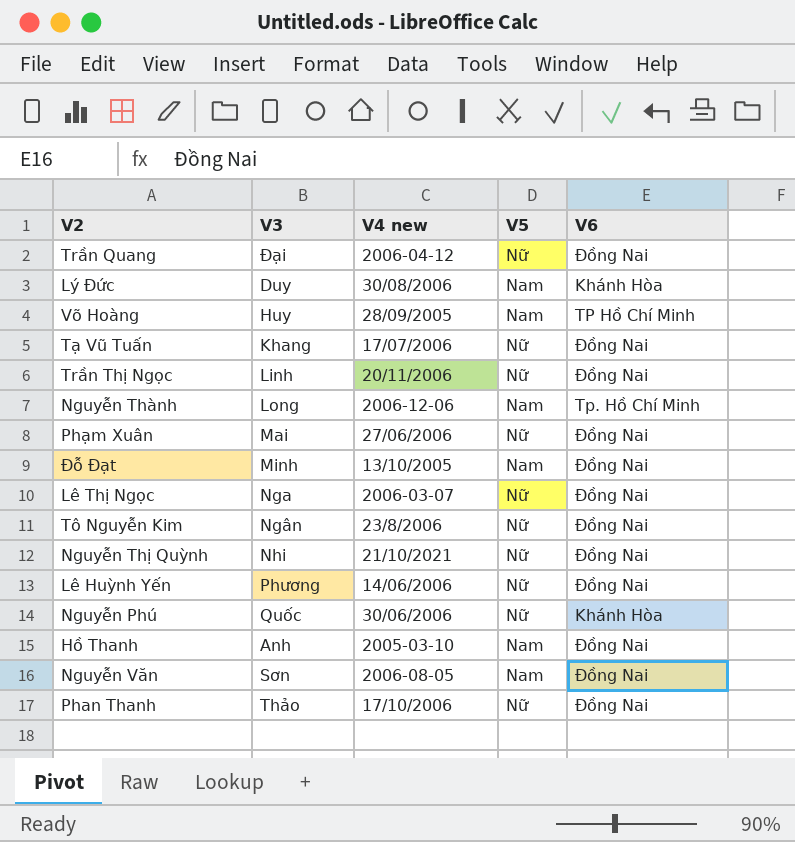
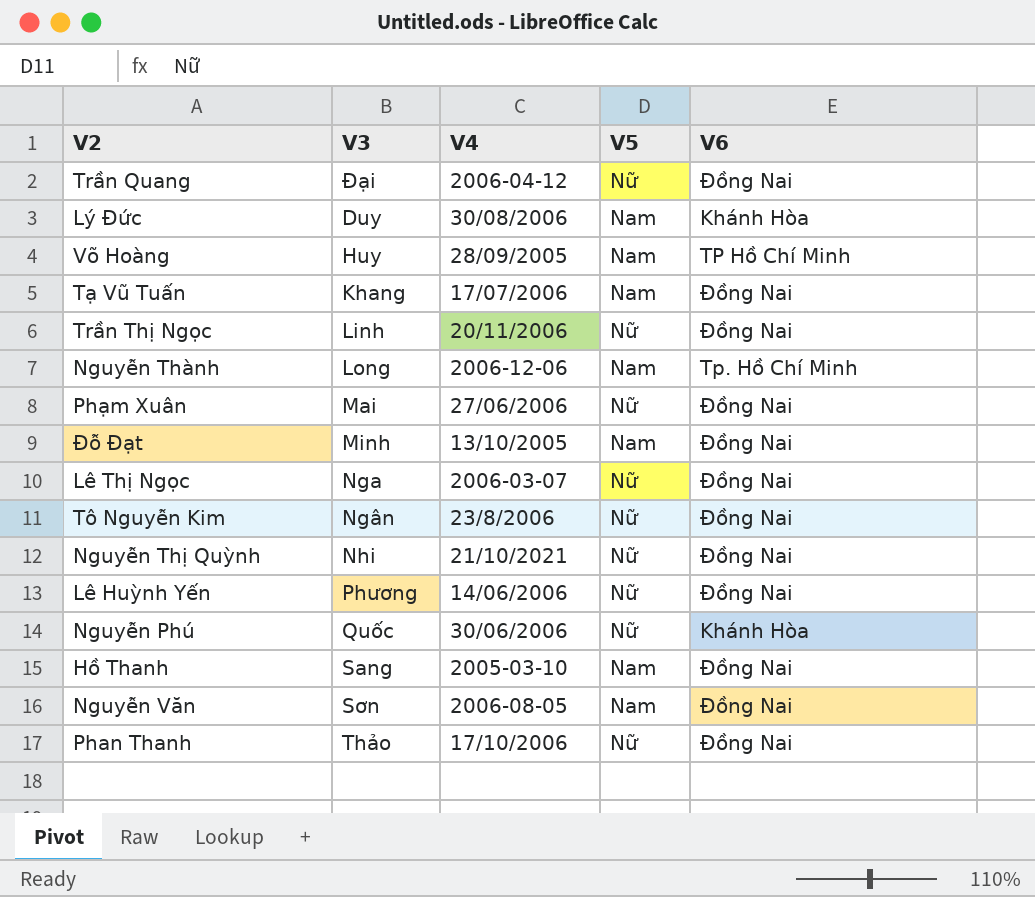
column name: V4 new -> V4
Tạ Vũ Tuấn | V5: Nữ -> Nam
Hồ Thanh | V3: Anh -> Sang

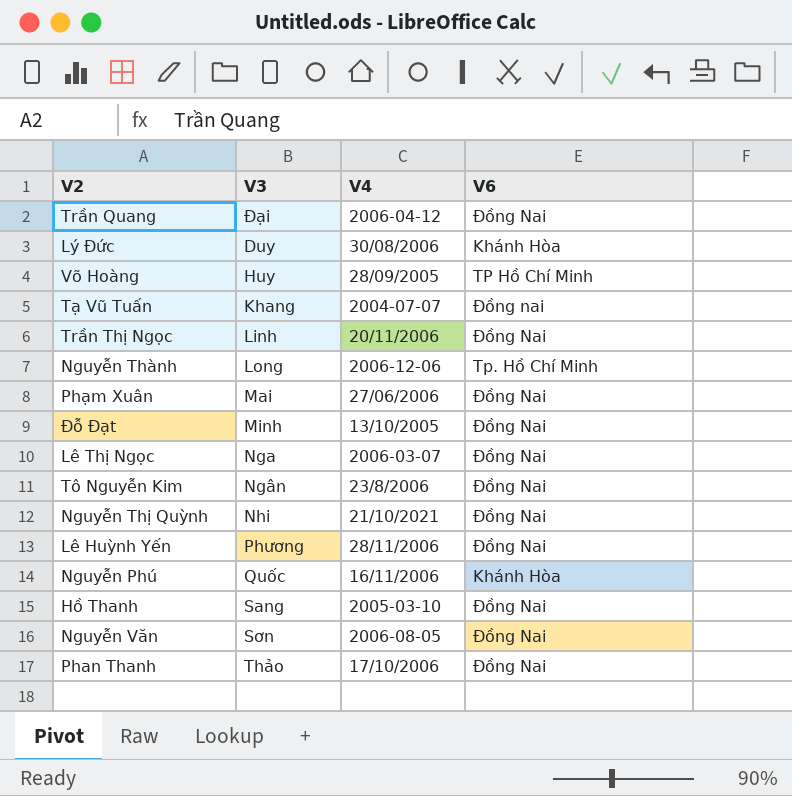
column V5 | position: 4 -> none
Tạ Vũ Tuấn | V4: 17/07/2006 -> 2004-07-07
Tạ Vũ Tuấn | V6: Đồng Nai -> Đồng nai
Lê Huỳnh Yến | V4: 14/06/2006 -> 28/11/2006
Nguyễn Phú | V4: 30/06/2006 -> 16/11/2006

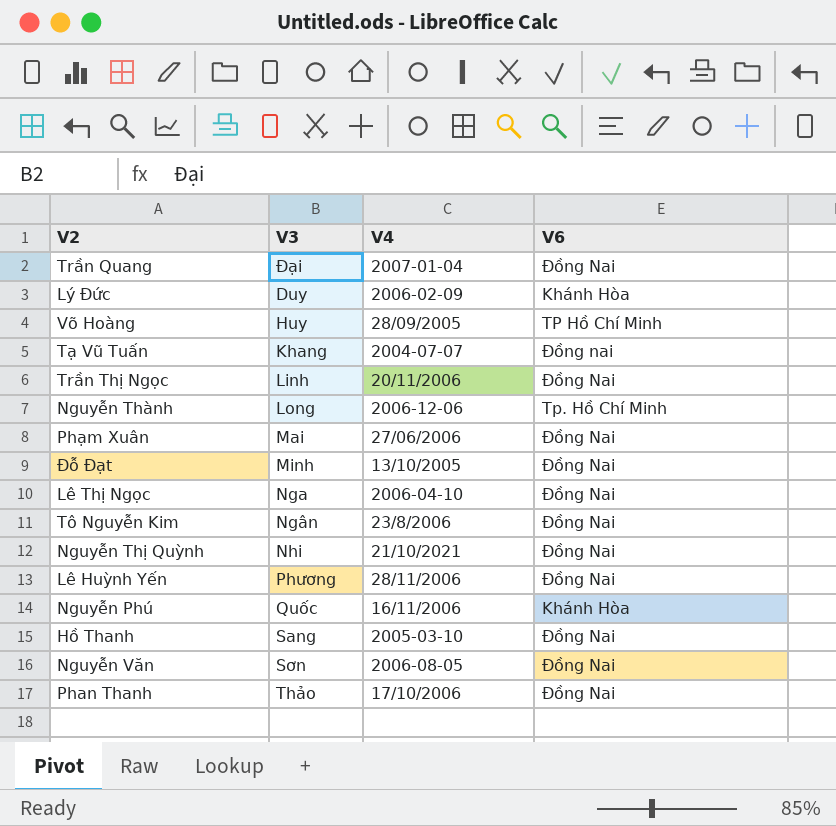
Trần Quang | V4: 2006-04-12 -> 2007-01-04
Lý Đức | V4: 30/08/2006 -> 2006-02-09
Lê Thị Ngọc | V4: 2006-03-07 -> 2006-04-10

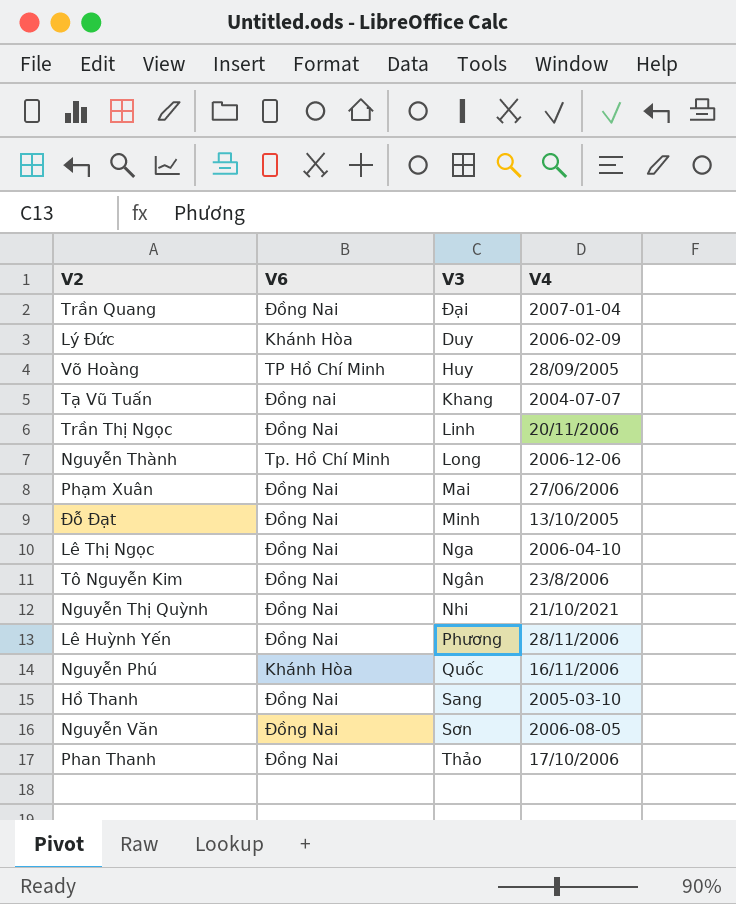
column V6 | position: 4 -> 2

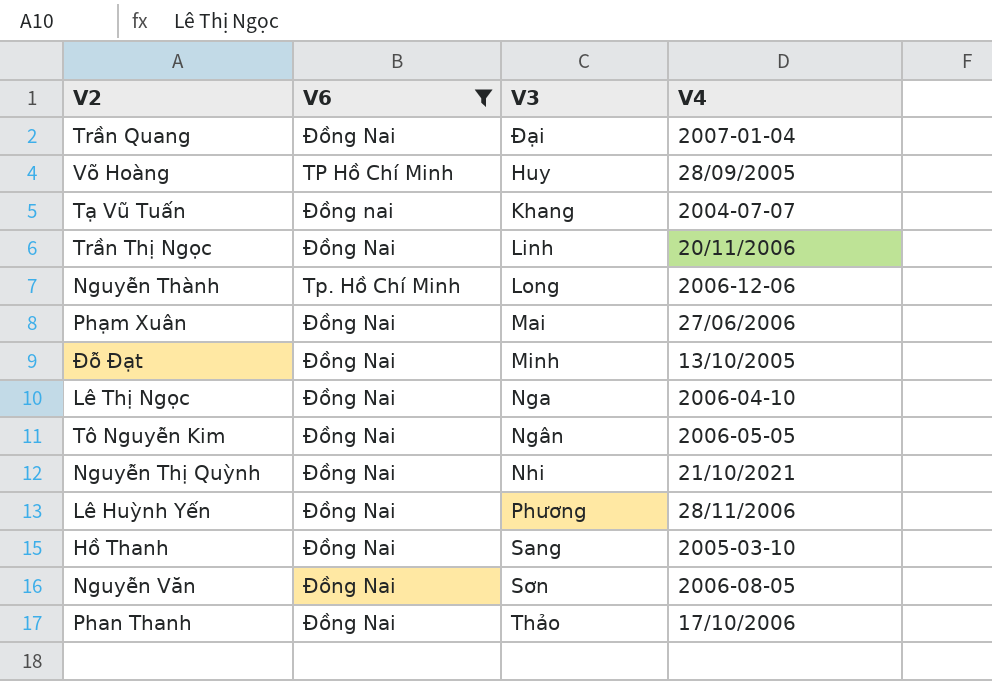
filter: none -> V6 != Khánh Hòa
Tô Nguyễn Kim | V4: 23/8/2006 -> 2006-05-05

